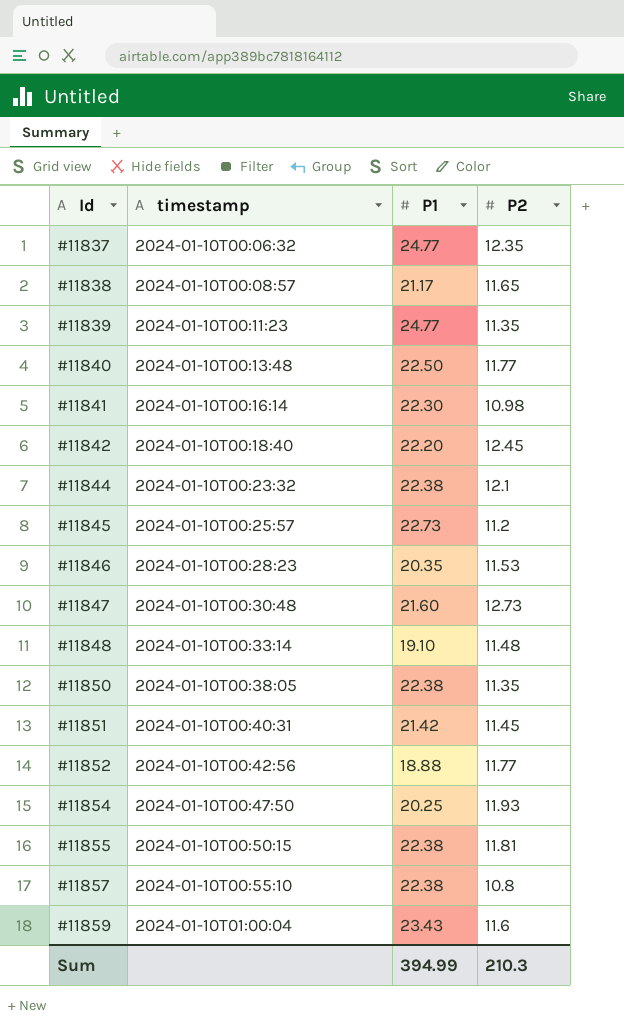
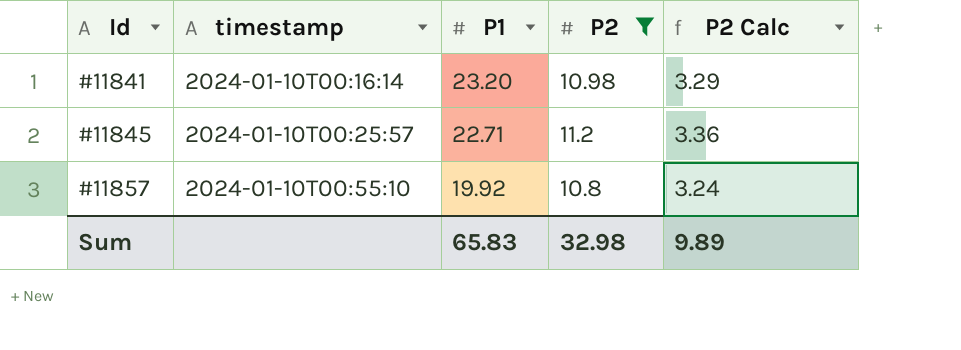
filter: none -> P2 <= 11.2
column P2 Calc | formula: none -> [P2] * 0.3
#11841 | P1: 22.30 -> 23.20
#11845 | P1: 22.73 -> 22.71
#11857 | P1: 22.38 -> 19.92
Sum | P1: 394.99 -> 65.83
Sum | P2: 210.3 -> 32.98

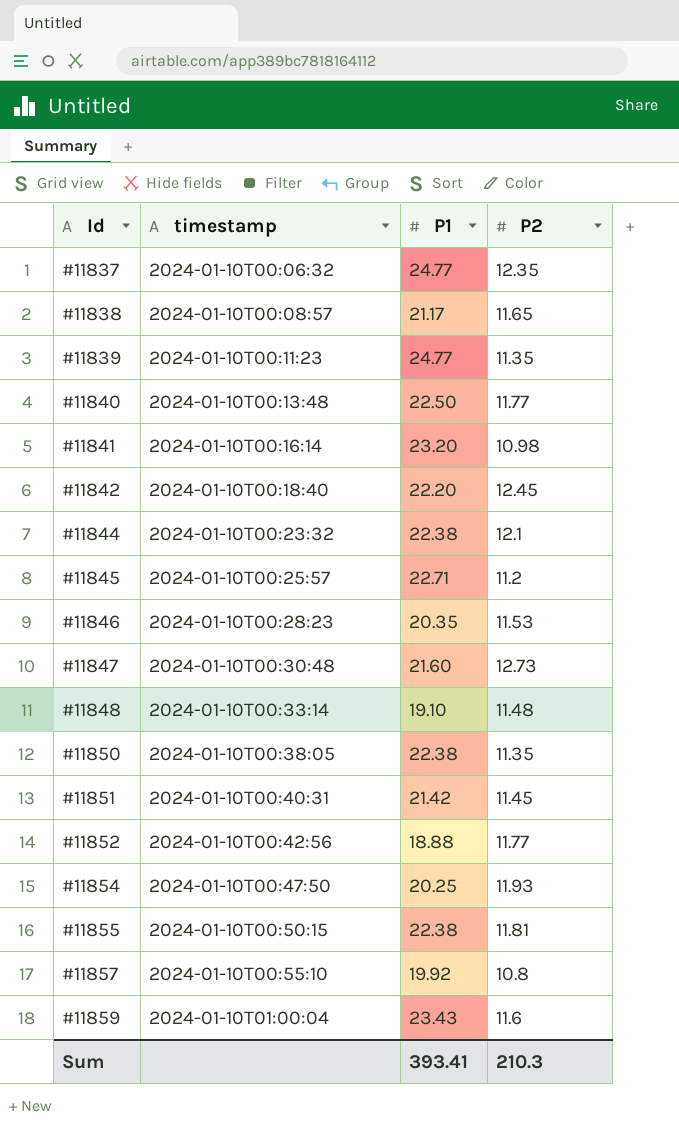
filter: P2 <= 11.2 -> none
column P2 Calc | formula: [P2] * 0.3 -> none
Sum | P1: 65.83 -> 393.41
Sum | P2: 32.98 -> 210.3

